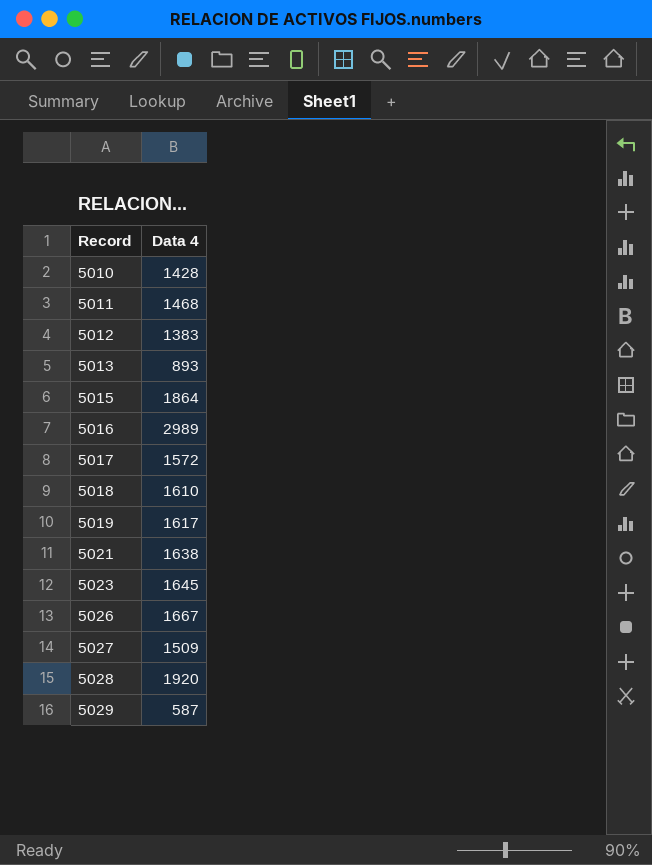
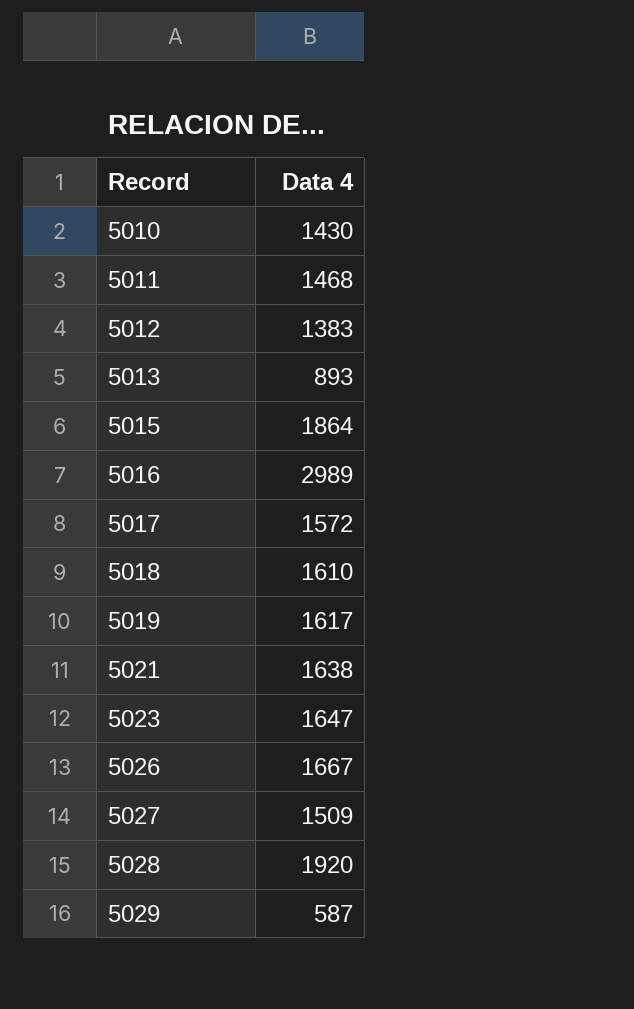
5010 | Data 4: 1428 -> 1430
5023 | Data 4: 1645 -> 1647

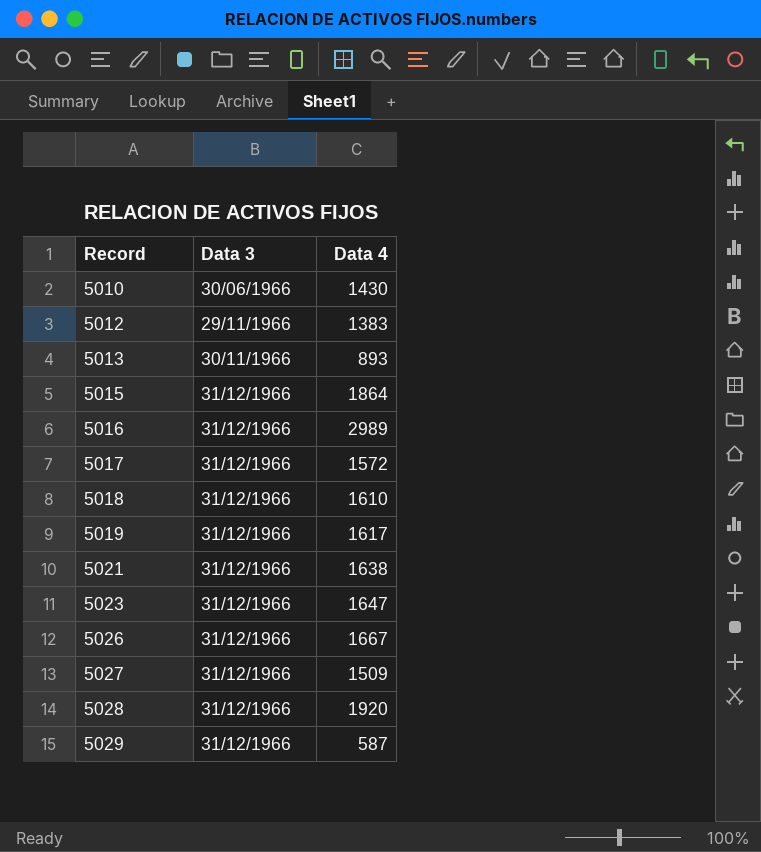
column Data 3 | position: none -> 2
row 5011: 1468 -> none

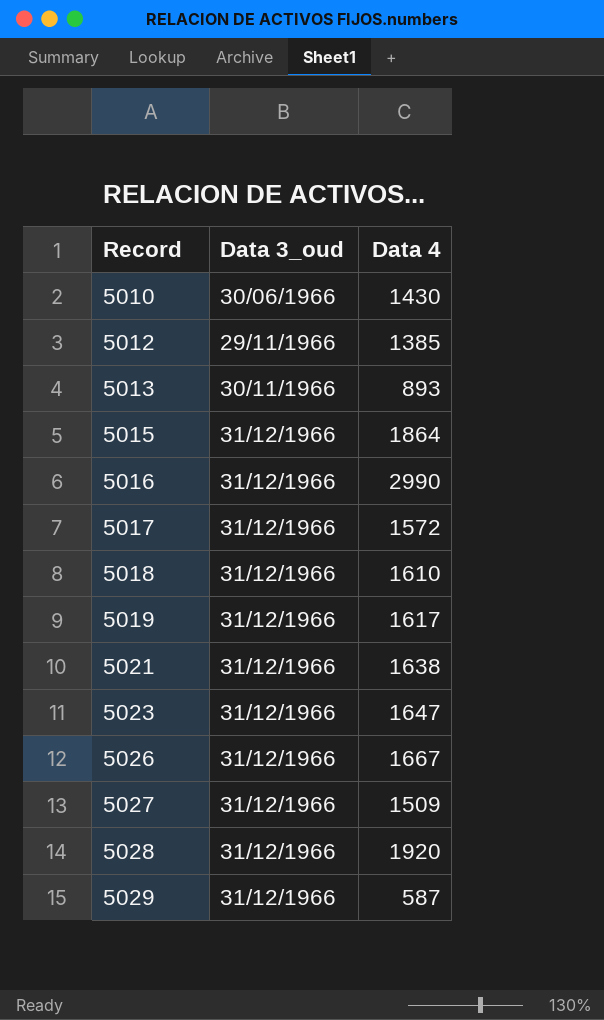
column name: Data 3 -> Data 3_oud
5012 | Data 4: 1383 -> 1385
5016 | Data 4: 2989 -> 2990

